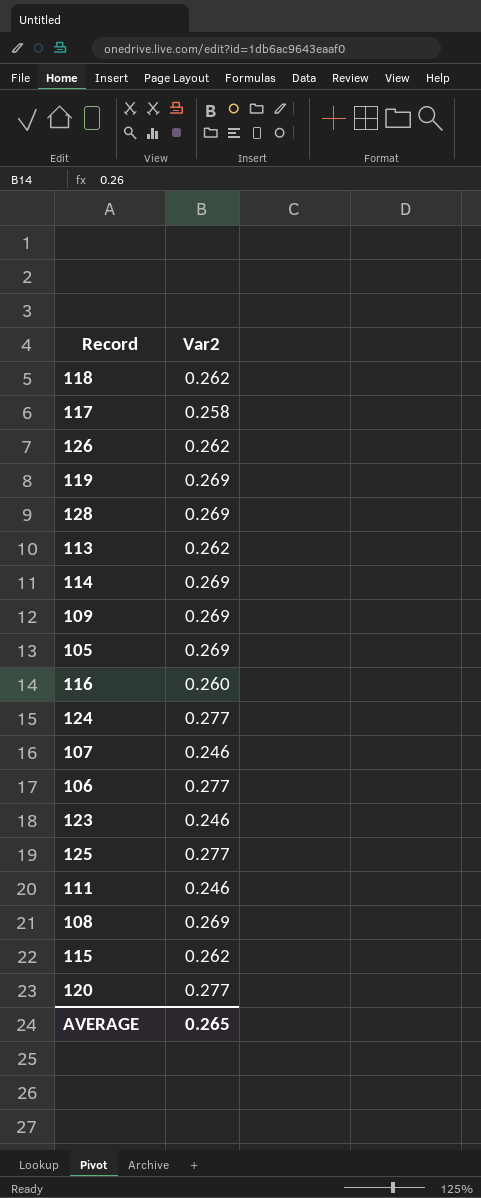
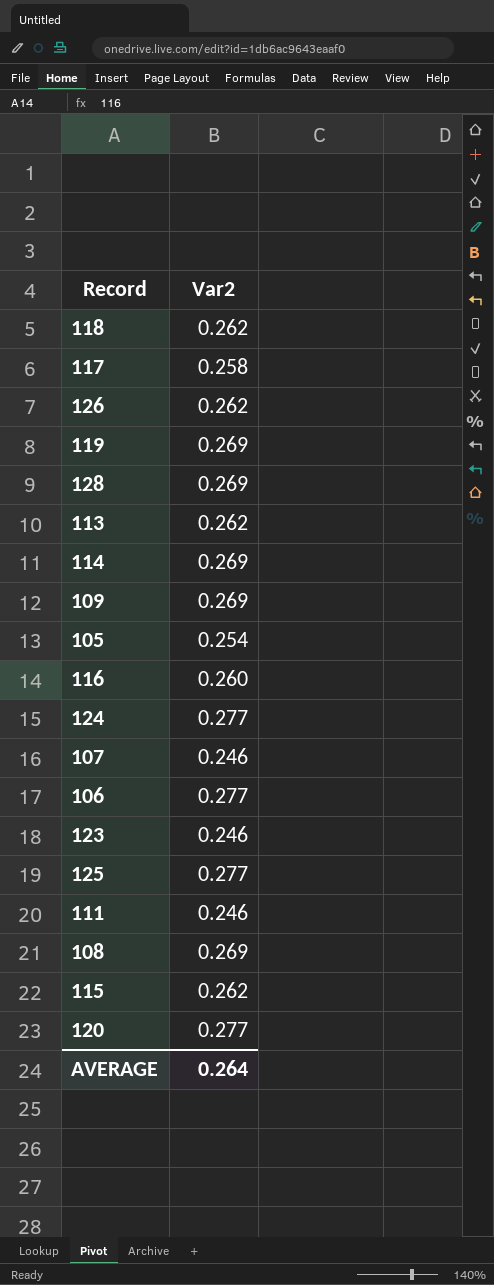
105 | Var2: 0.269 -> 0.254
AVERAGE | Var2: 0.265 -> 0.264

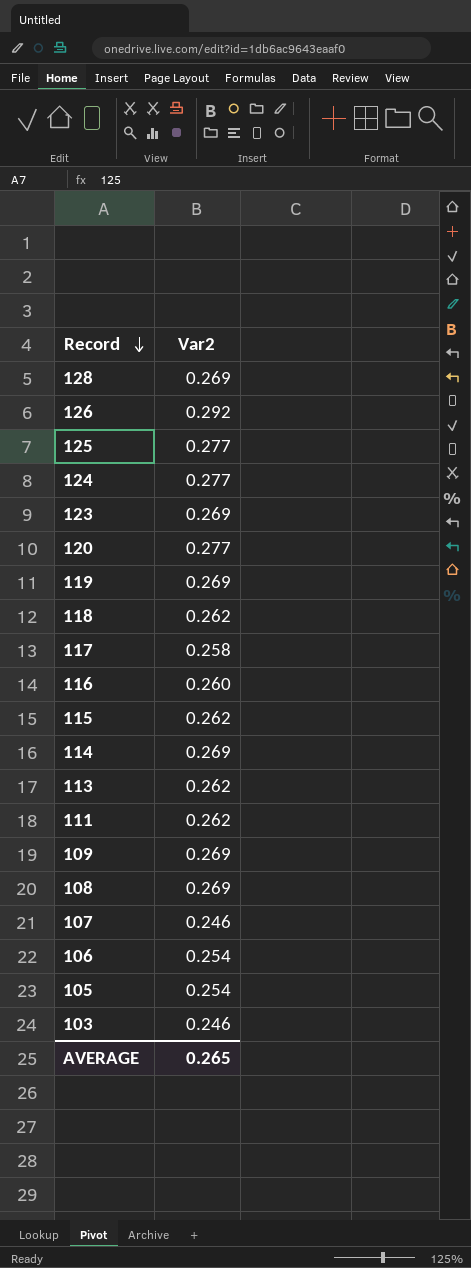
row order: none -> Record descending
126 | Var2: 0.262 -> 0.292
123 | Var2: 0.246 -> 0.269
111 | Var2: 0.246 -> 0.262
106 | Var2: 0.277 -> 0.254
row 103: none -> 0.246
AVERAGE | Var2: 0.264 -> 0.265

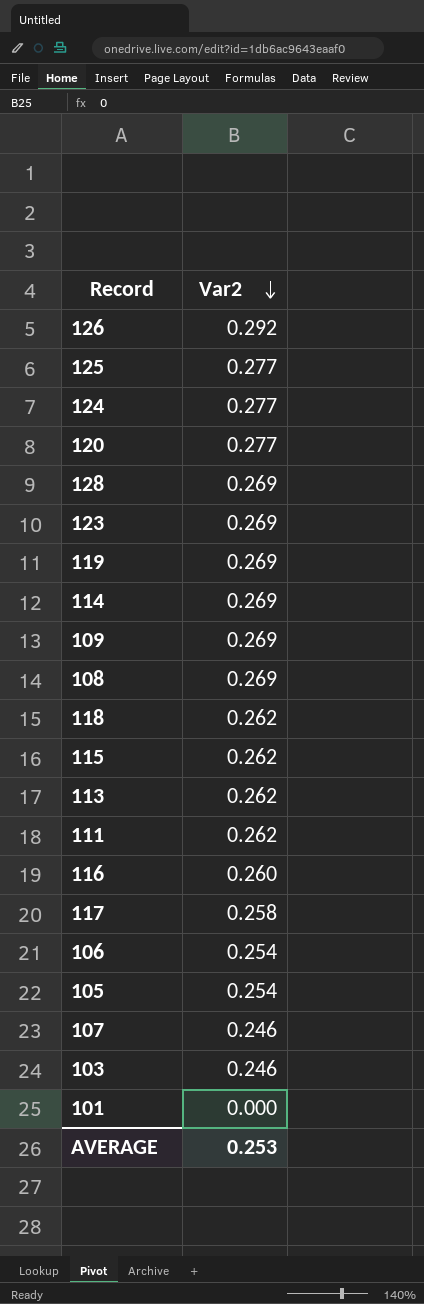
row order: Record descending -> Var2 descending
row 101: none -> 0.000
AVERAGE | Var2: 0.265 -> 0.253

